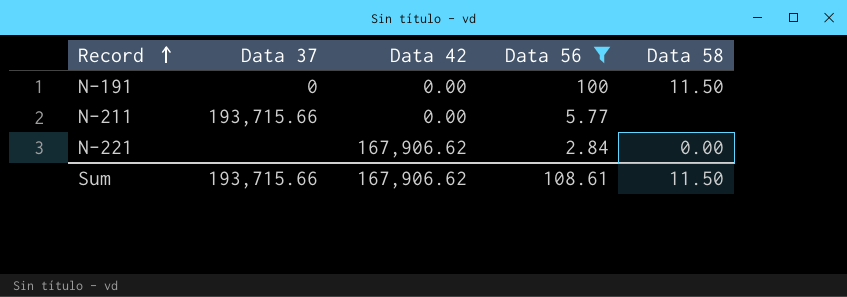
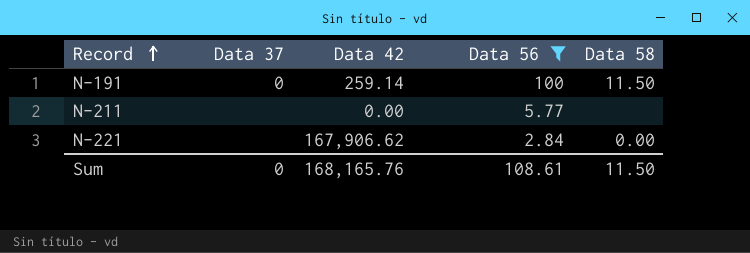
N-191 | Data 42: 0.00 -> 259.14
N-211 | Data 37: 193,715.66 -> none
Sum | Data 37: 193,715.66 -> 0
Sum | Data 42: 167,906.62 -> 168,165.76

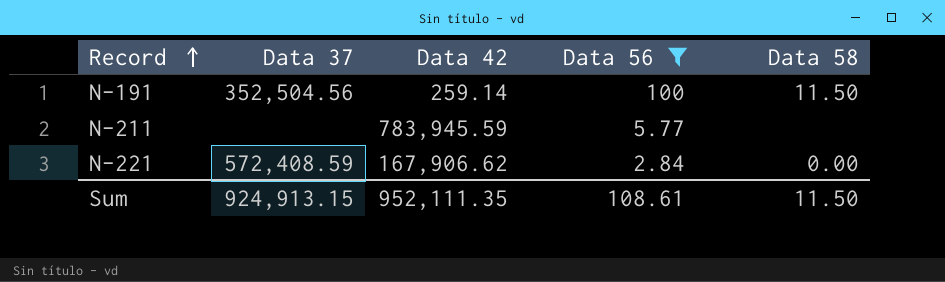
N-191 | Data 37: 0 -> 352,504.56
N-211 | Data 42: 0.00 -> 783,945.59
N-221 | Data 37: none -> 572,408.59
Sum | Data 37: 0 -> 924,913.15
Sum | Data 42: 168,165.76 -> 952,111.35

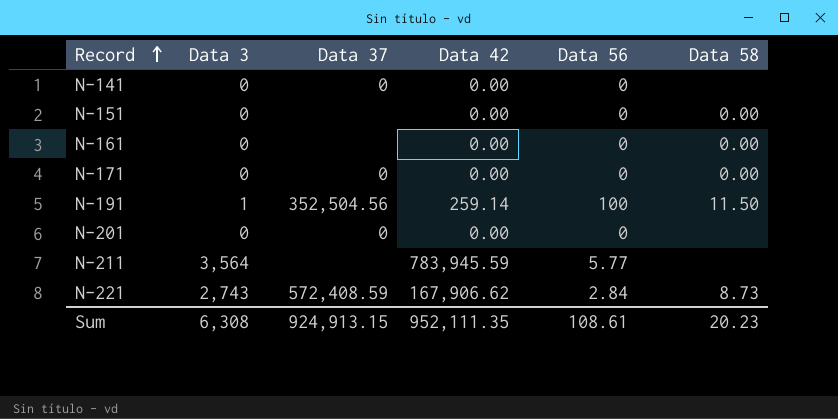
filter: Data 56 != 0 -> none
column Data 3 | position: none -> 2
N-221 | Data 58: 0.00 -> 8.73
Sum | Data 58: 11.50 -> 20.23

